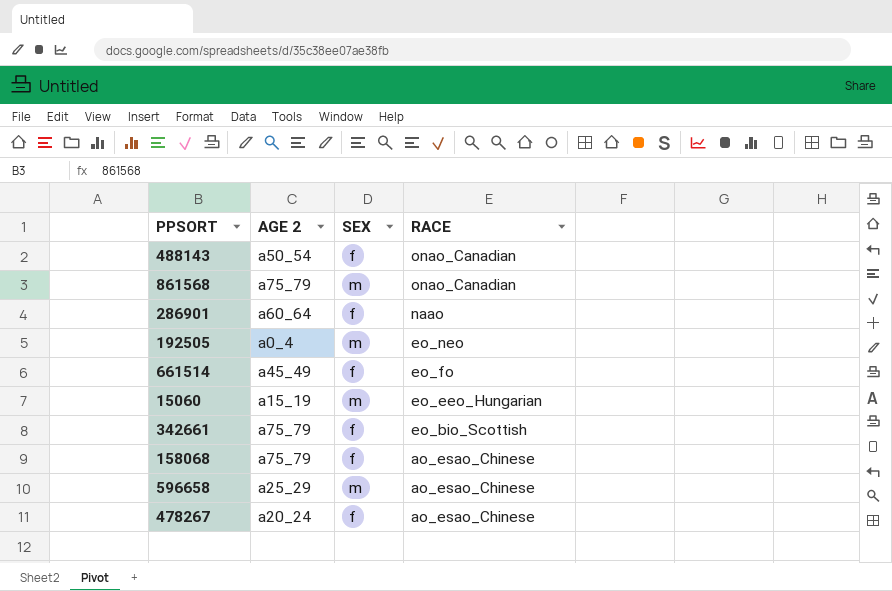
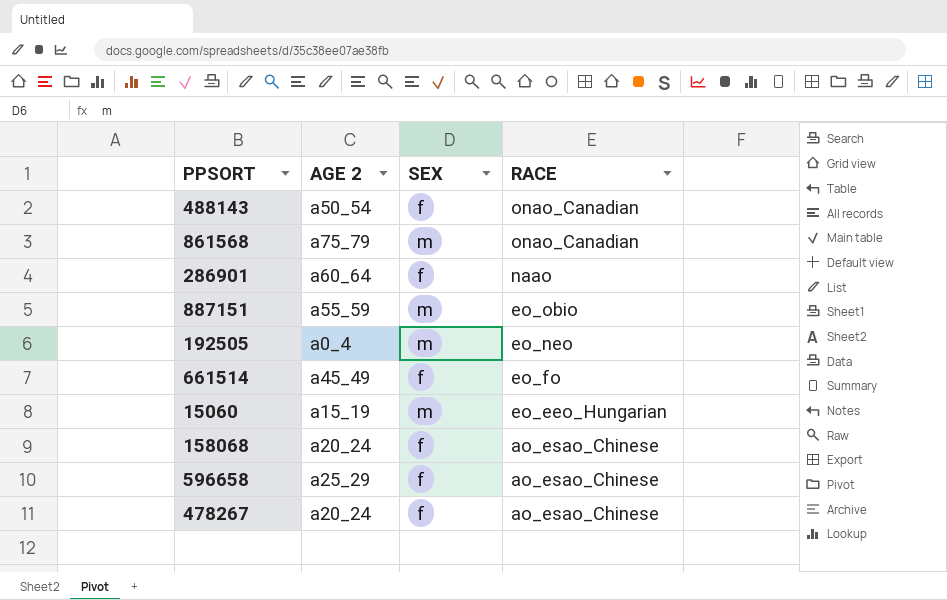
row 342661: a75_79 | f | eo_bio_Scottish -> none
row 887151: none -> a55_59 | m | eo_obio
158068 | AGE 2: a75_79 -> a20_24
596658 | SEX: m -> f

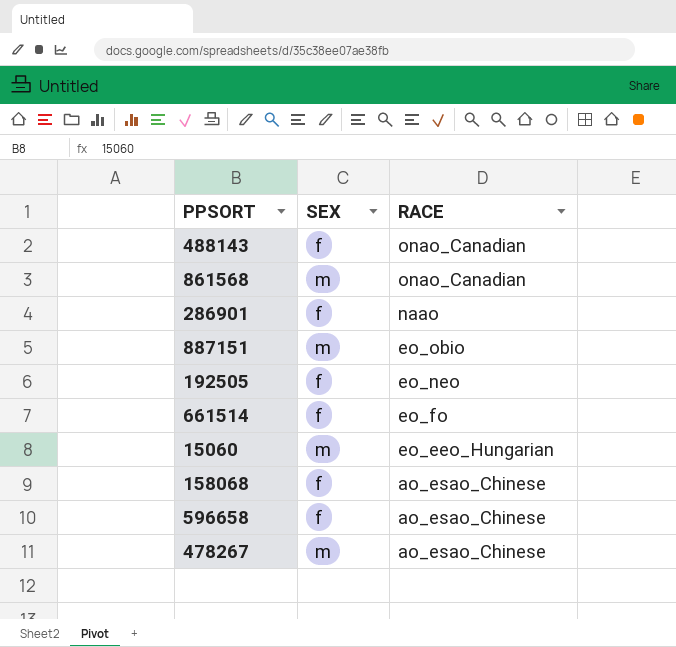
column AGE 2 | position: 2 -> none
192505 | SEX: m -> f
478267 | SEX: f -> m

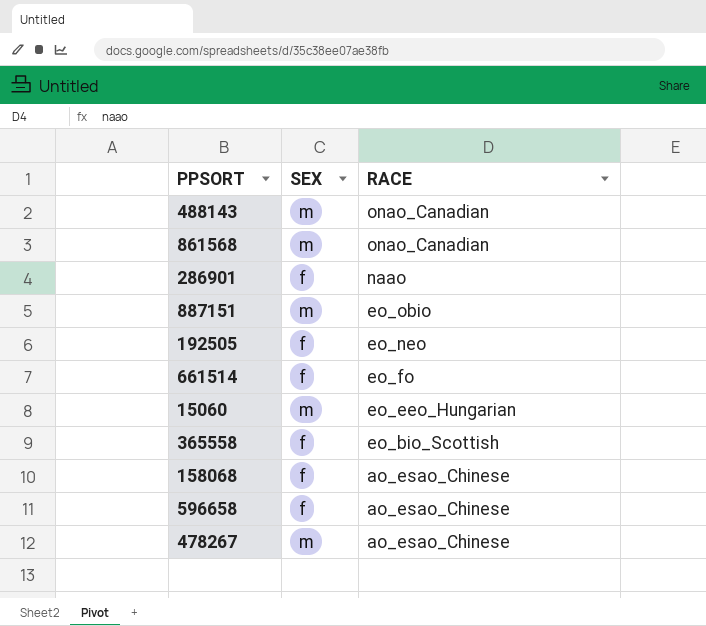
488143 | SEX: f -> m
row 365558: none -> f | eo_bio_Scottish

